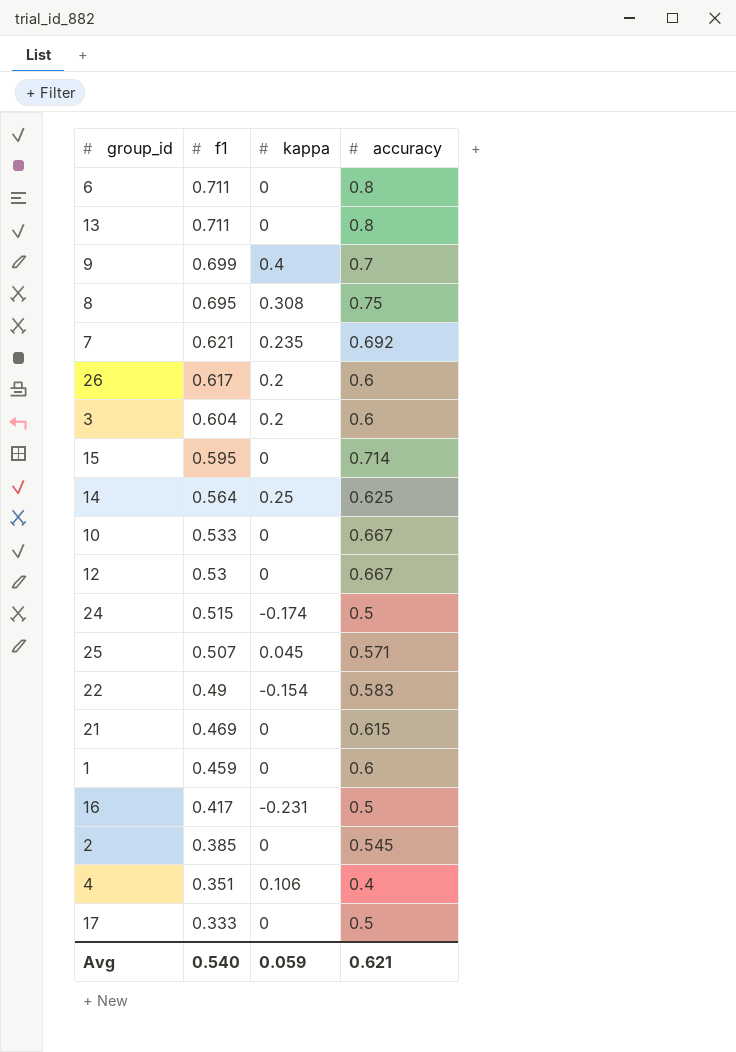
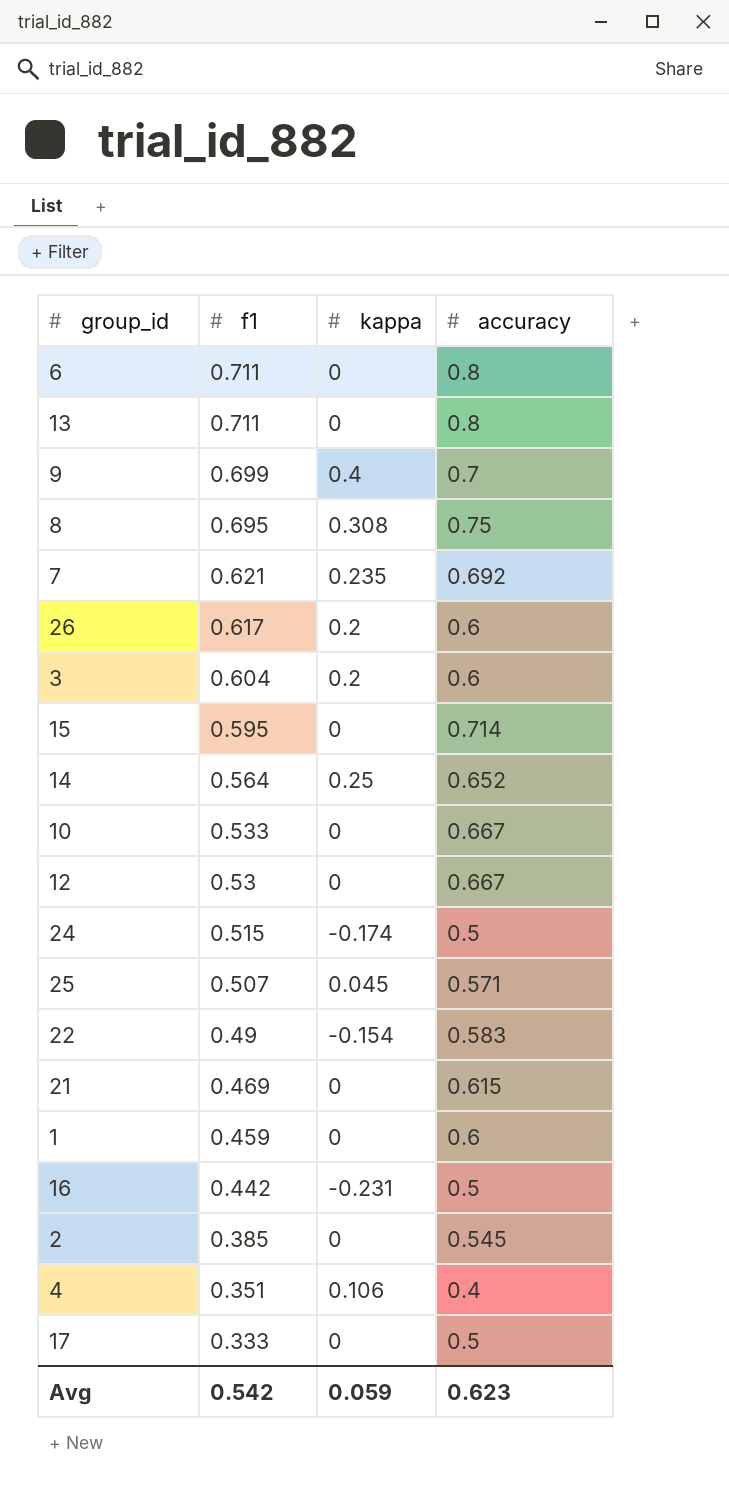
14 | accuracy: 0.625 -> 0.652
16 | f1: 0.417 -> 0.442
Avg | f1: 0.540 -> 0.542
Avg | accuracy: 0.621 -> 0.623

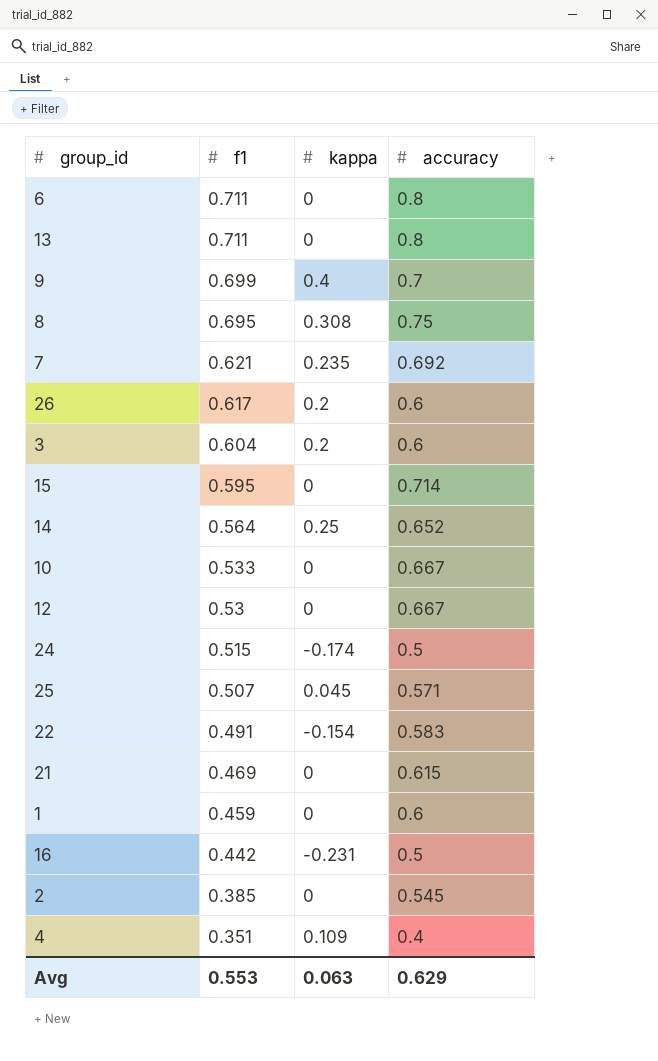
row 17: 0.333 | 0 | 0.5 -> none
22 | f1: 0.49 -> 0.491
4 | kappa: 0.106 -> 0.109
Avg | f1: 0.542 -> 0.553
Avg | kappa: 0.059 -> 0.063
Avg | accuracy: 0.623 -> 0.629

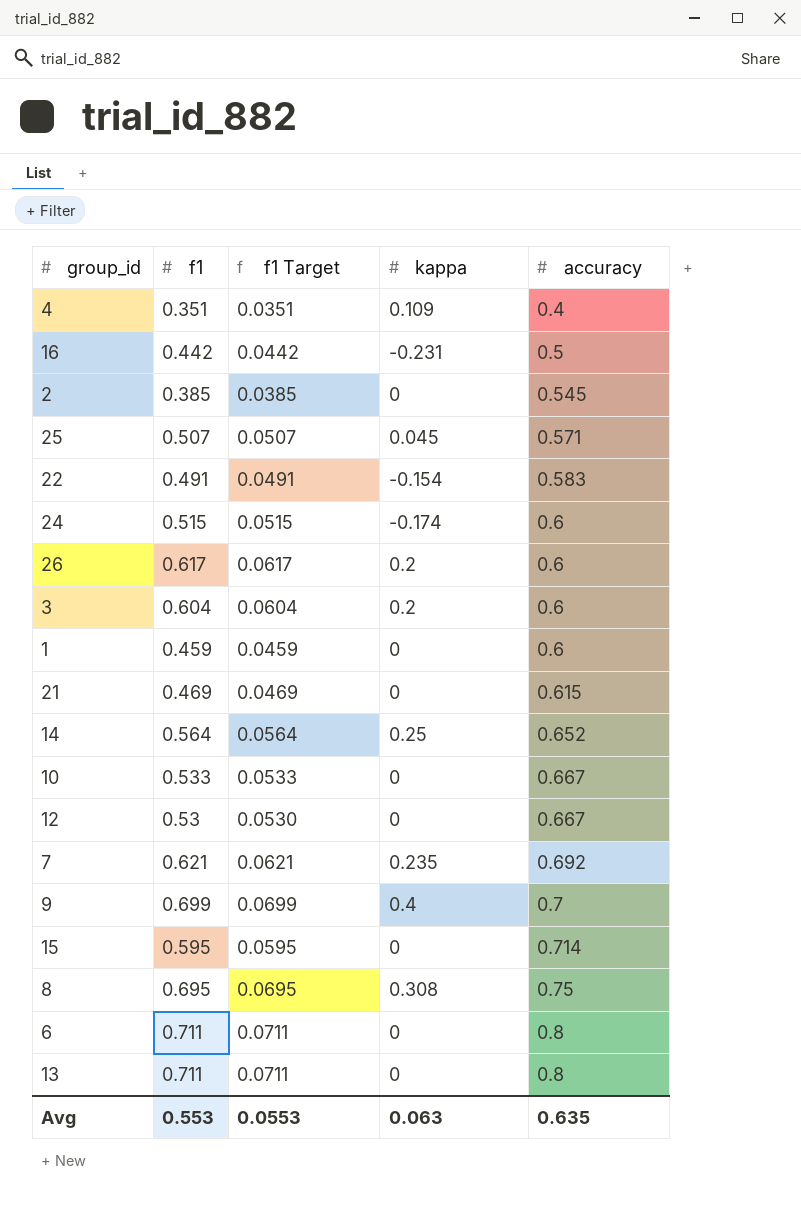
row order: f1 descending -> accuracy ascending
column f1 Target | formula: none -> [f1] * 0.1
24 | accuracy: 0.5 -> 0.6
Avg | accuracy: 0.629 -> 0.635

